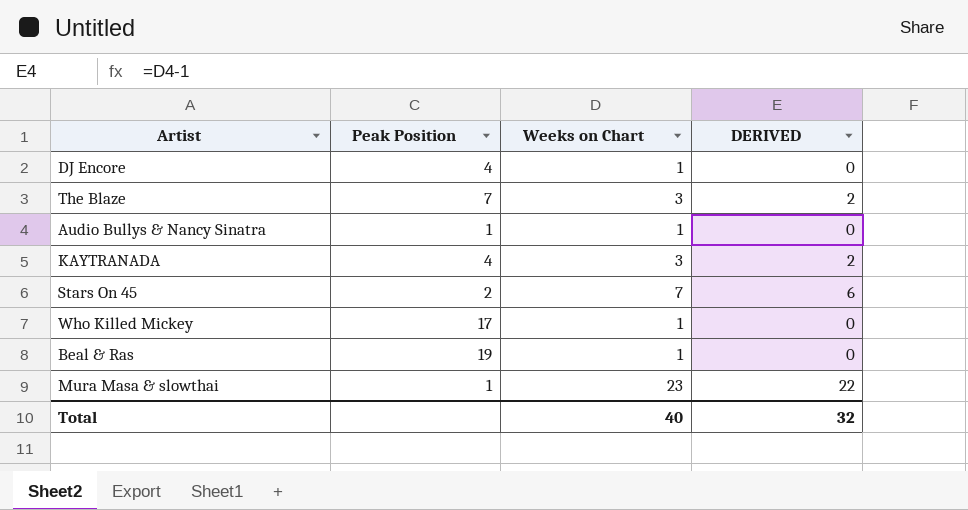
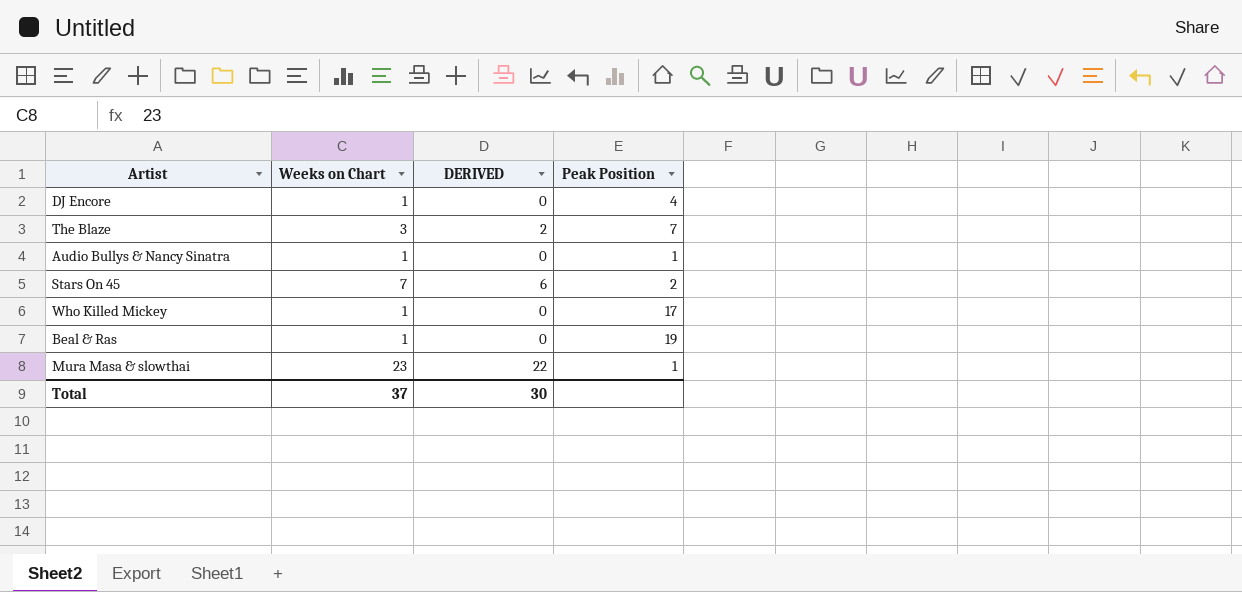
column Peak Position | position: 2 -> 4
row KAYTRANADA: 4 | 3 | 2 -> none
Total | Weeks on Chart: 40 -> 37
Total | DERIVED: 32 -> 30

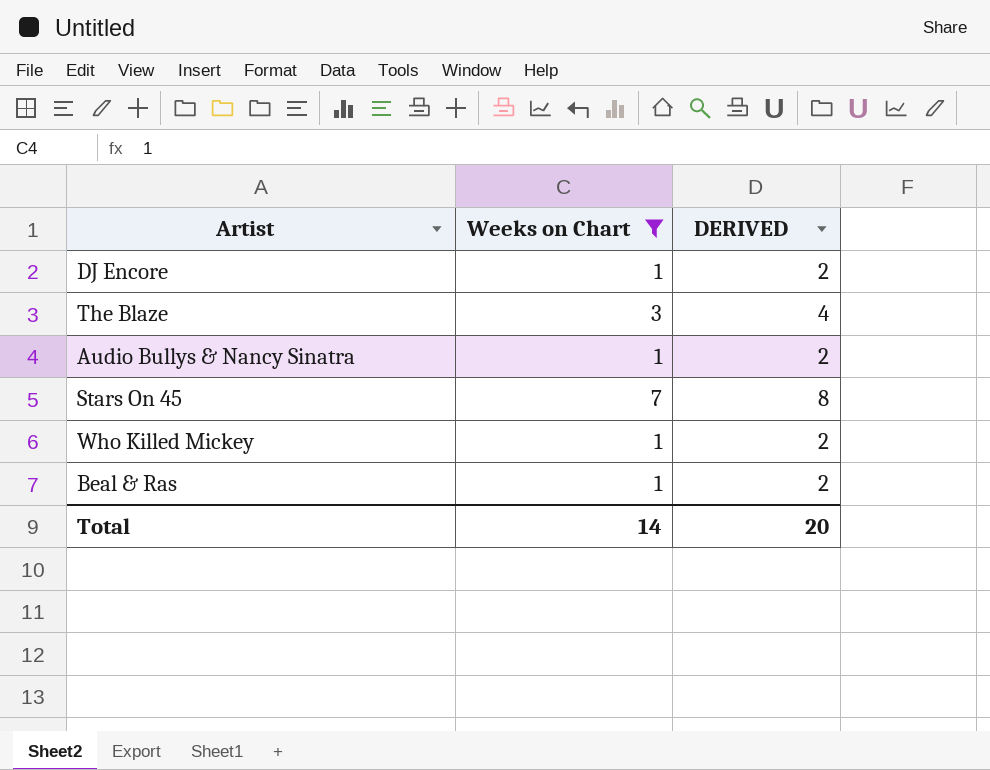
filter: none -> Weeks on Chart != 23
column Peak Position | position: 4 -> none
column DERIVED | formula: [Weeks on Chart] - 1 -> [Weeks on Chart] + 1
Total | Weeks on Chart: 37 -> 14
Total | DERIVED: 30 -> 20

